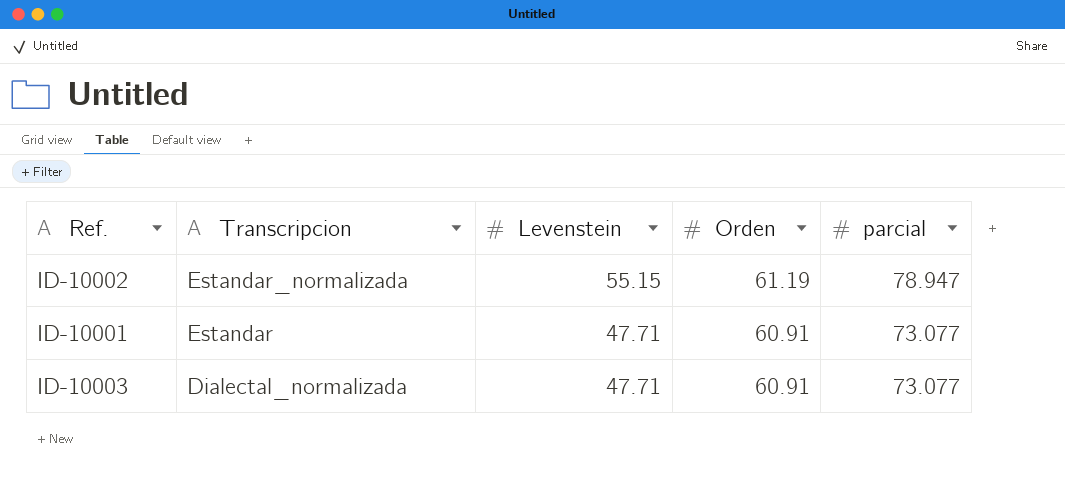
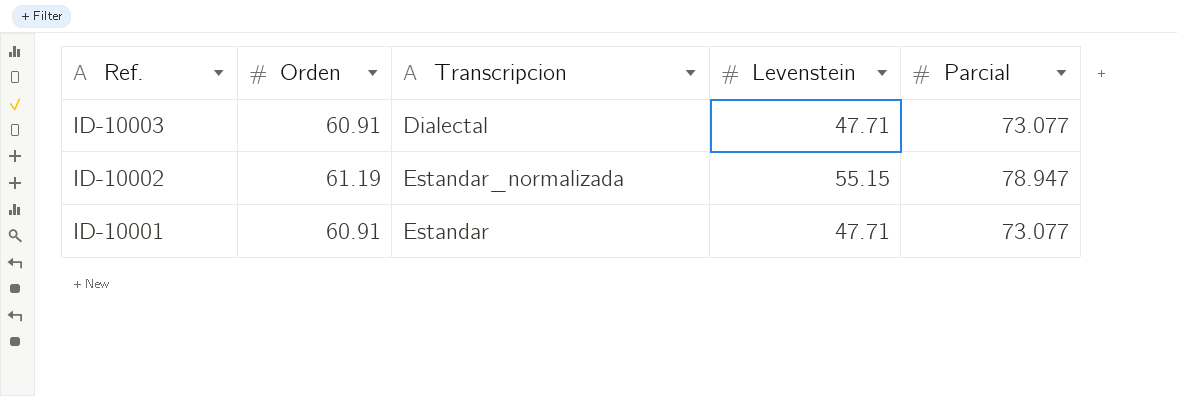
row order: Transcripcion descending -> Ref. descending
column Orden | position: 4 -> 2
column name: parcial -> Parcial
ID-10003 | Transcripcion: Dialectal_normalizada -> Dialectal

